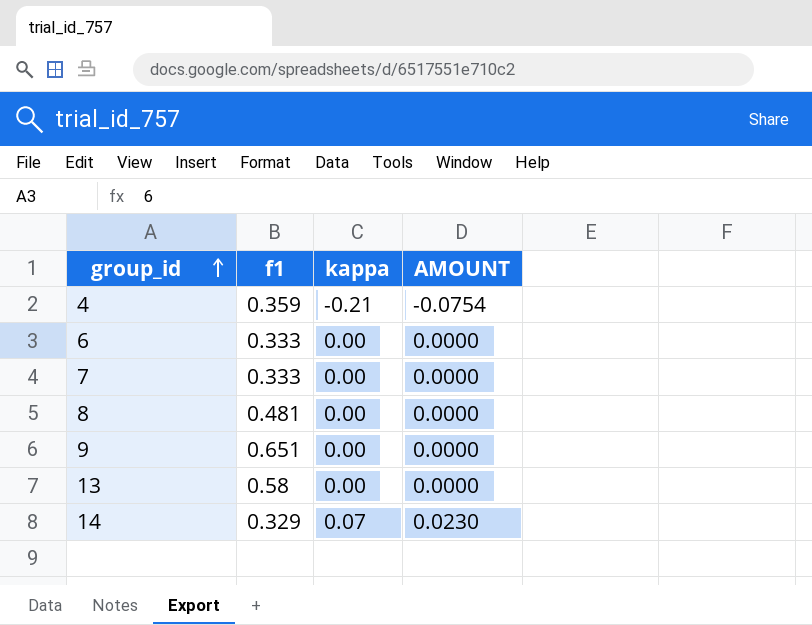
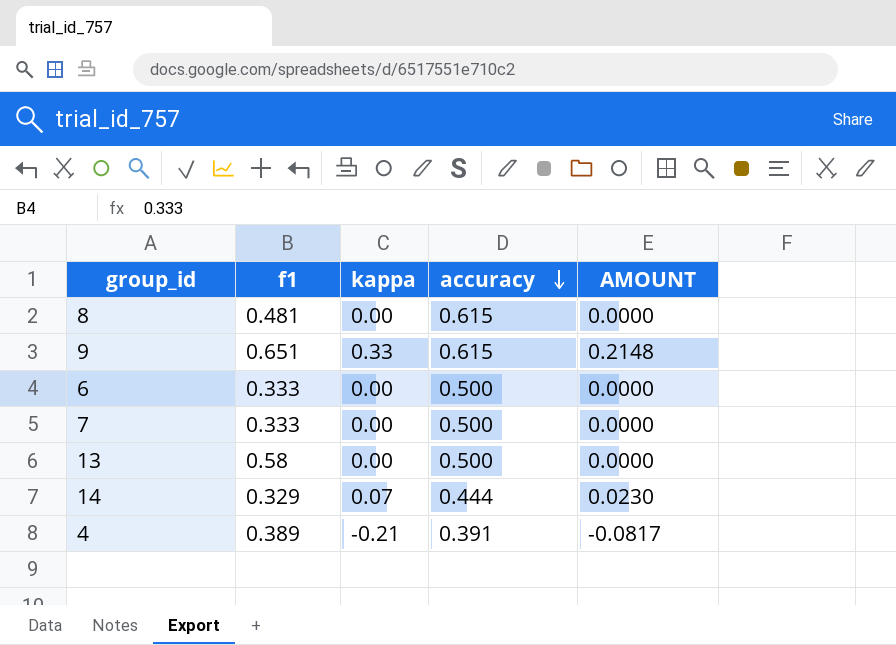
row order: group_id ascending -> accuracy descending
column accuracy | position: none -> 4
9 | kappa: 0.00 -> 0.33
9 | AMOUNT: 0.0000 -> 0.2148
4 | f1: 0.359 -> 0.389
4 | AMOUNT: -0.0754 -> -0.0817

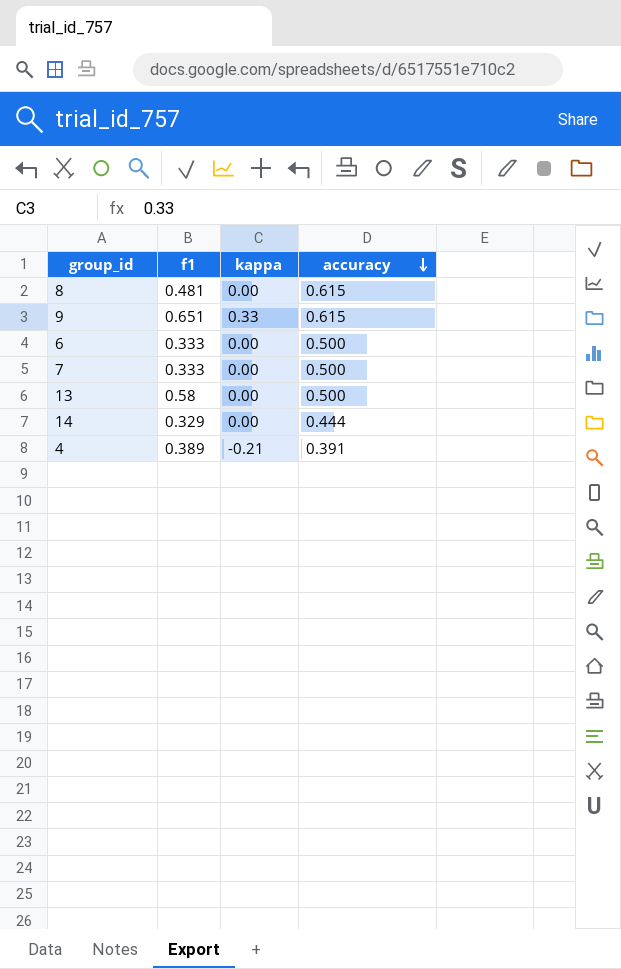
column AMOUNT | formula: [f1] * [kappa] -> none
14 | kappa: 0.07 -> 0.00

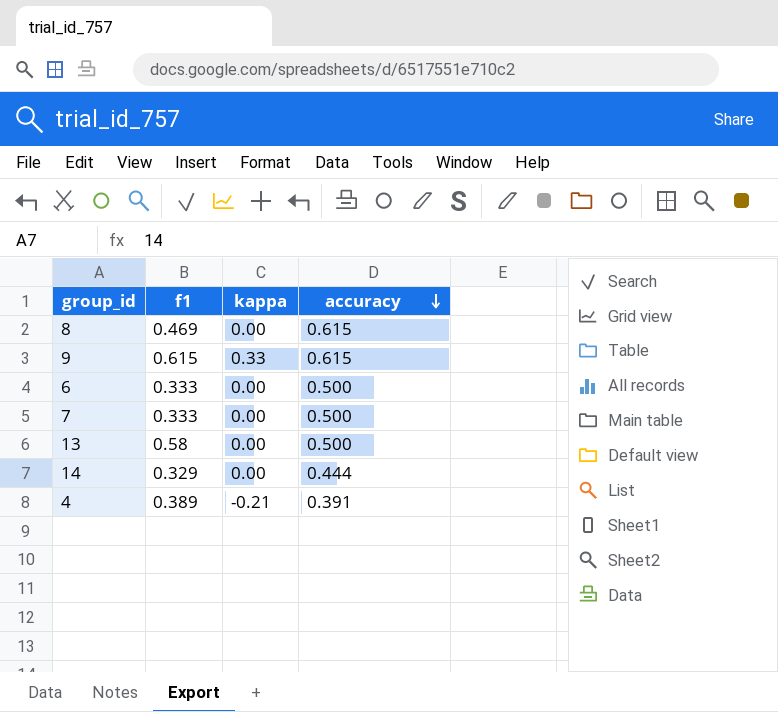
8 | f1: 0.481 -> 0.469
9 | f1: 0.651 -> 0.615

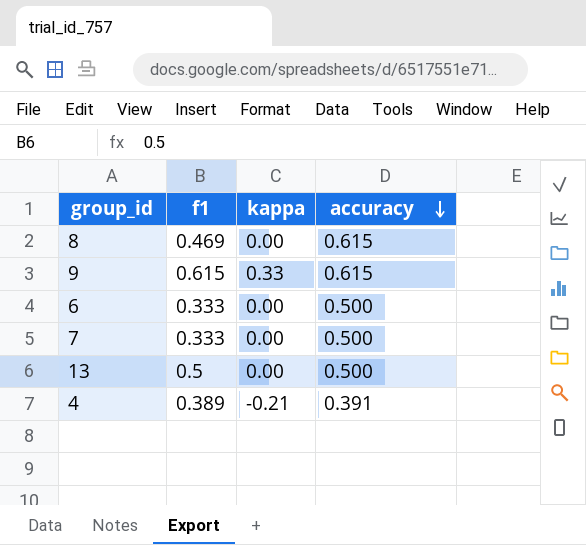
row 14: 0.329 | 0.00 | 0.444 -> none
13 | f1: 0.58 -> 0.5

